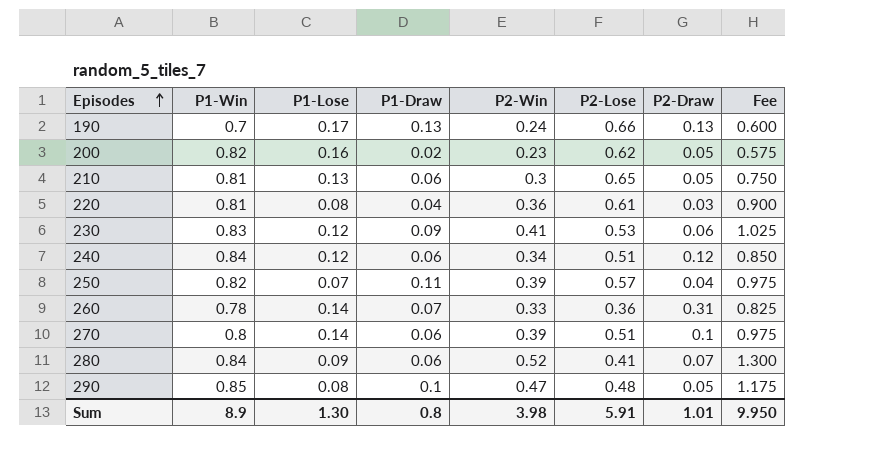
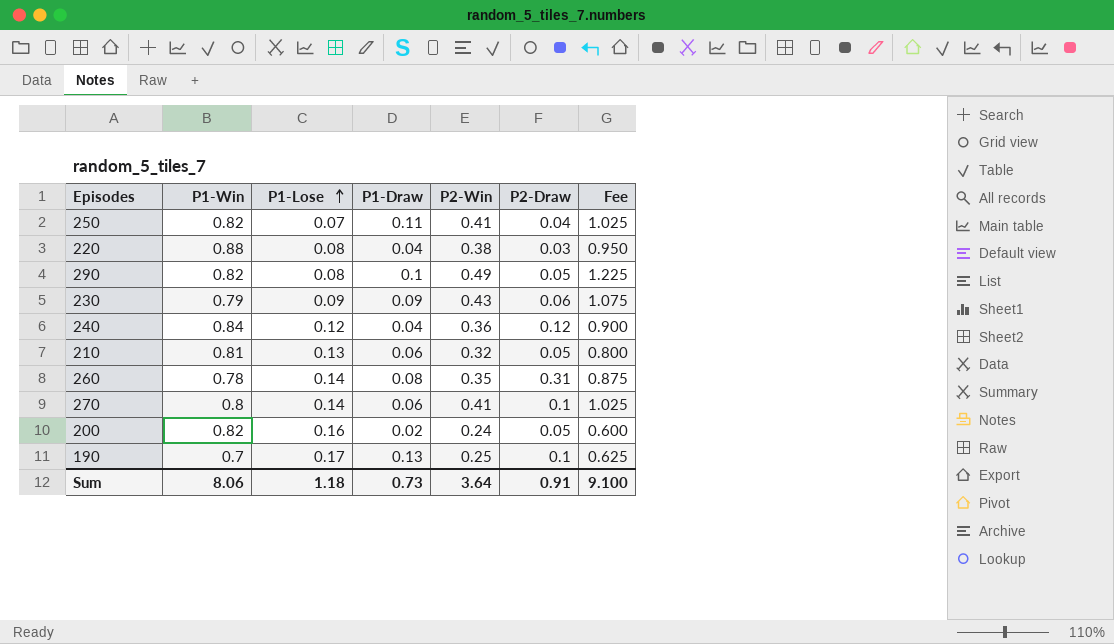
row order: Episodes ascending -> P1-Lose ascending
column P2-Lose | position: 6 -> none
row 280: 0.84 | 0.09 | 0.06 | 0.52 | 0.41 | 0.07 | 1.300 -> none
250 | P2-Win: 0.39 -> 0.41
250 | Fee: 0.975 -> 1.025
220 | P1-Win: 0.81 -> 0.88
220 | P2-Win: 0.36 -> 0.38
220 | Fee: 0.900 -> 0.950
290 | P1-Win: 0.85 -> 0.82
290 | P2-Win: 0.47 -> 0.49
290 | Fee: 1.175 -> 1.225
230 | P1-Win: 0.83 -> 0.79
230 | P1-Lose: 0.12 -> 0.09
230 | P2-Win: 0.41 -> 0.43
230 | Fee: 1.025 -> 1.075
240 | P1-Draw: 0.06 -> 0.04
240 | P2-Win: 0.34 -> 0.36
240 | Fee: 0.850 -> 0.900
210 | P2-Win: 0.3 -> 0.32
210 | Fee: 0.750 -> 0.800
260 | P1-Draw: 0.07 -> 0.08
260 | P2-Win: 0.33 -> 0.35
260 | Fee: 0.825 -> 0.875
270 | P2-Win: 0.39 -> 0.41
270 | Fee: 0.975 -> 1.025
200 | P2-Win: 0.23 -> 0.24
200 | Fee: 0.575 -> 0.600
190 | P2-Win: 0.24 -> 0.25
190 | P2-Draw: 0.13 -> 0.1
190 | Fee: 0.600 -> 0.625
Sum | P1-Win: 8.9 -> 8.06
Sum | P1-Lose: 1.30 -> 1.18
Sum | P1-Draw: 0.8 -> 0.73
Sum | P2-Win: 3.98 -> 3.64
Sum | P2-Draw: 1.01 -> 0.91
Sum | Fee: 9.950 -> 9.100

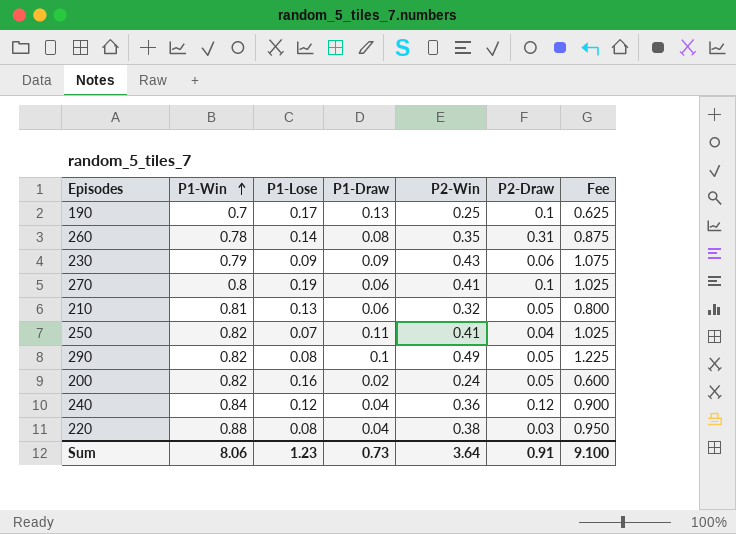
row order: P1-Lose ascending -> P1-Win ascending
270 | P1-Lose: 0.14 -> 0.19
Sum | P1-Lose: 1.18 -> 1.23

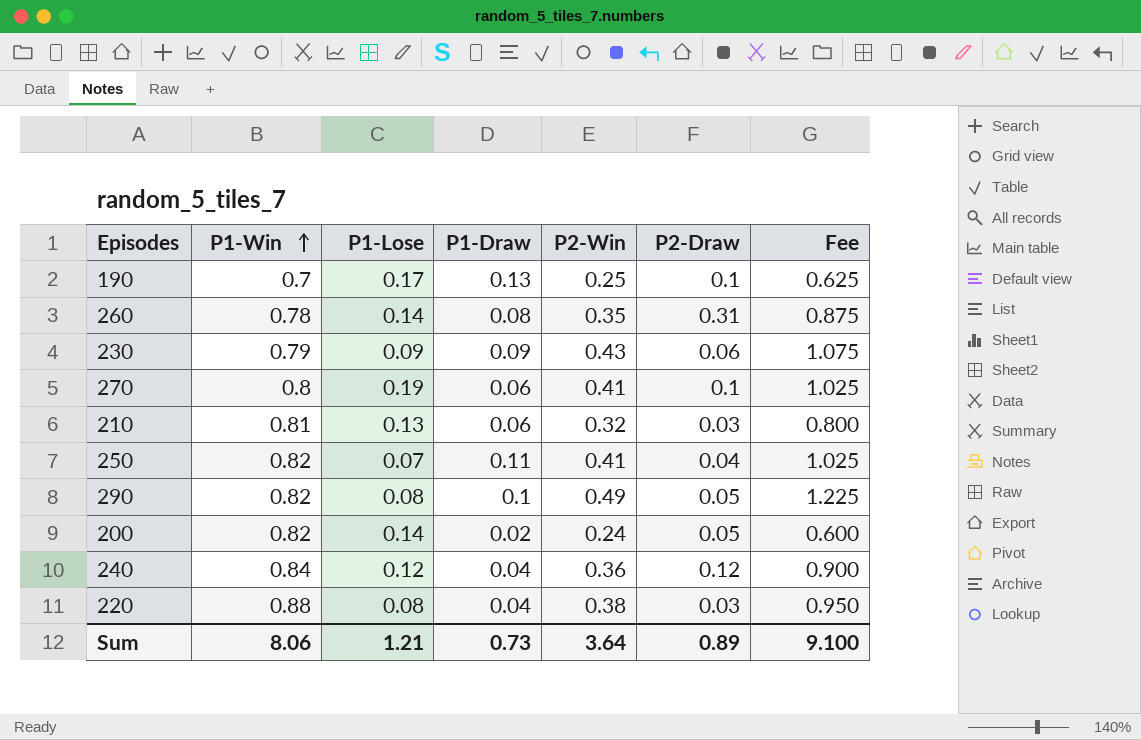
210 | P2-Draw: 0.05 -> 0.03
200 | P1-Lose: 0.16 -> 0.14
Sum | P1-Lose: 1.23 -> 1.21
Sum | P2-Draw: 0.91 -> 0.89

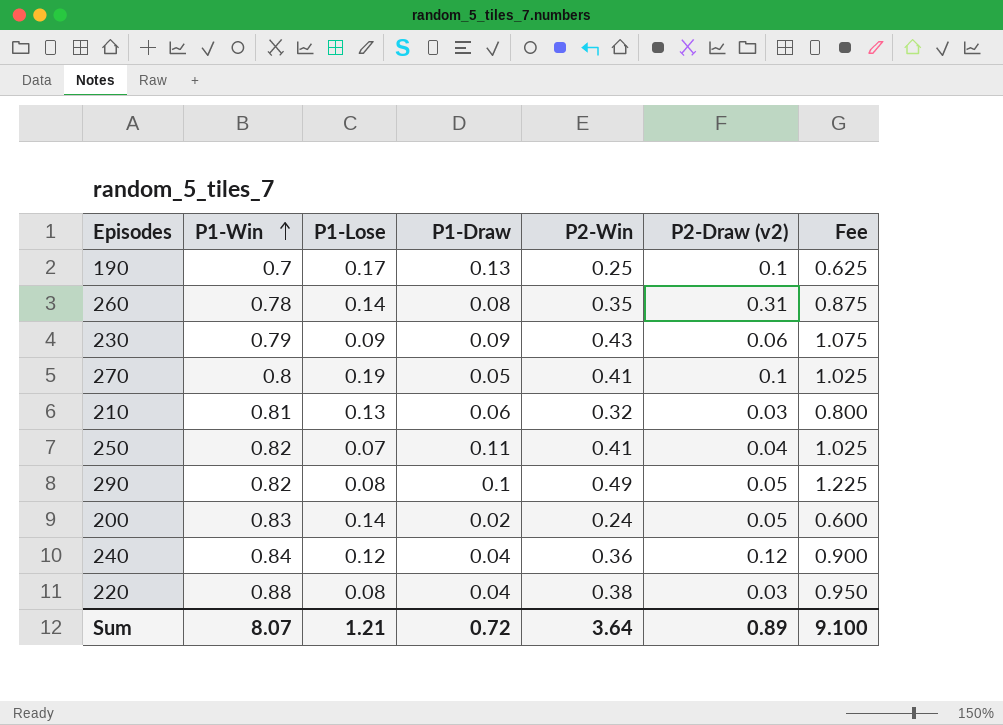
column name: P2-Draw -> P2-Draw (v2)
270 | P1-Draw: 0.06 -> 0.05
200 | P1-Win: 0.82 -> 0.83
Sum | P1-Win: 8.06 -> 8.07
Sum | P1-Draw: 0.73 -> 0.72

